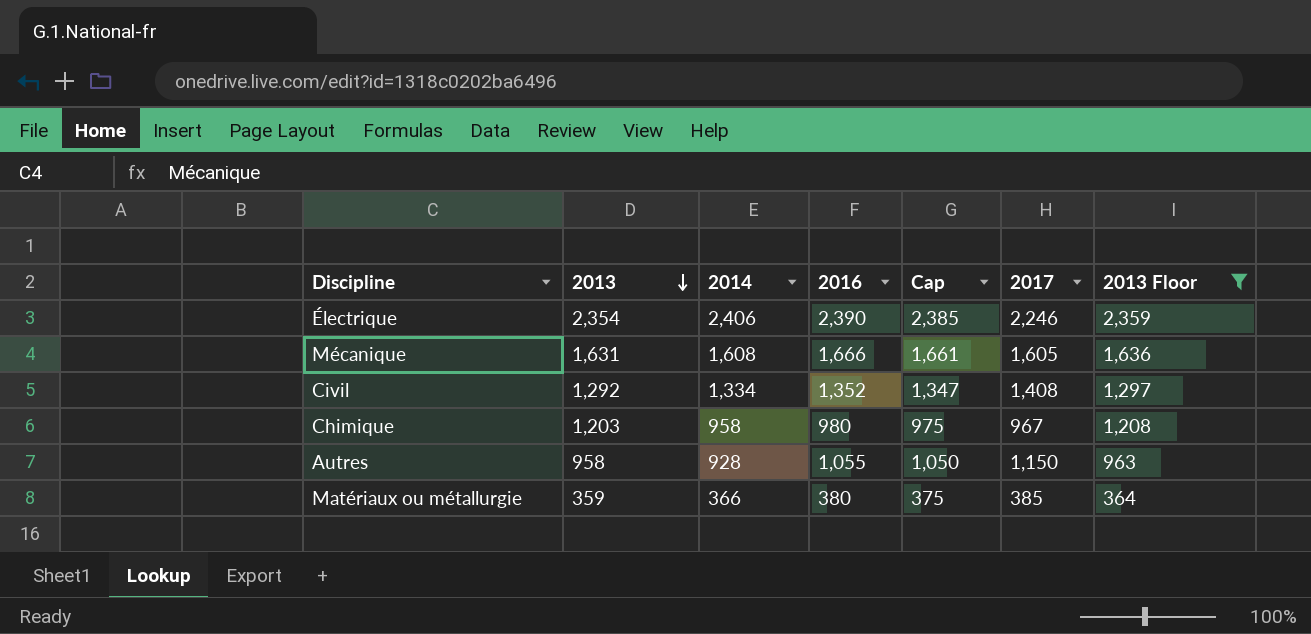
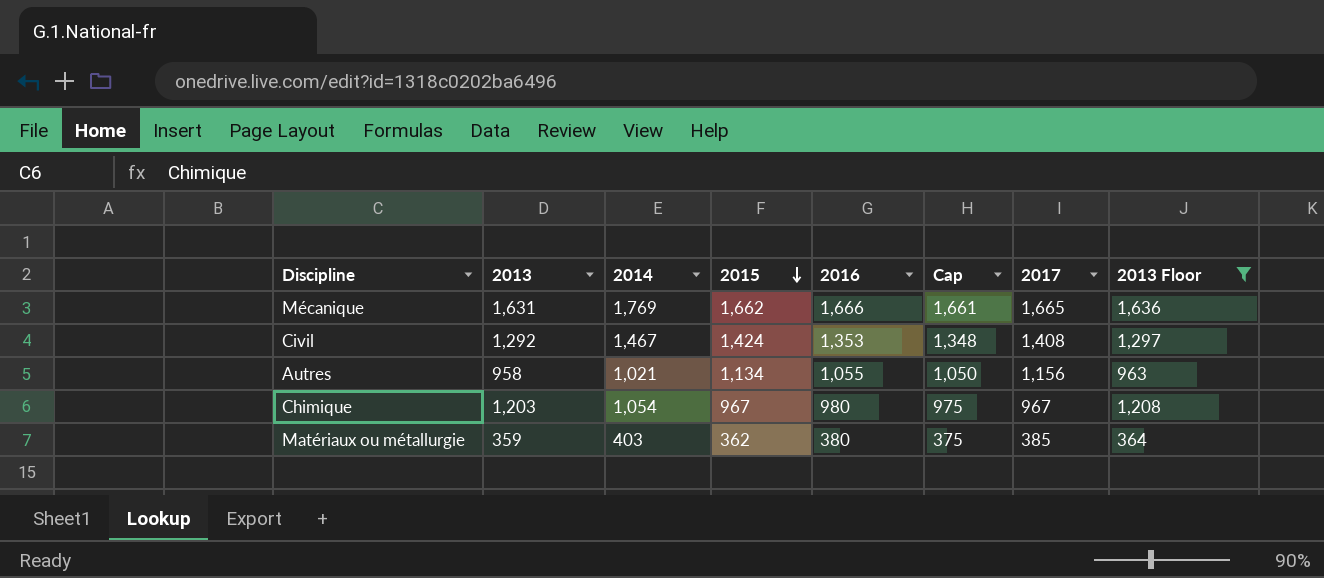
row order: 2013 descending -> 2015 descending
column 2015 | position: none -> 4
row Électrique: 2,354 | 2,406 | 2,390 | 2,385 | 2,246 | 2,359 -> none
Mécanique | 2014: 1,608 -> 1,769
Mécanique | 2017: 1,605 -> 1,665
Civil | 2014: 1,334 -> 1,467
Civil | 2016: 1,352 -> 1,353
Civil | Cap: 1,347 -> 1,348
Autres | 2014: 928 -> 1,021
Autres | 2017: 1,150 -> 1,156
Chimique | 2014: 958 -> 1,054
Matériaux ou métallurgie | 2014: 366 -> 403

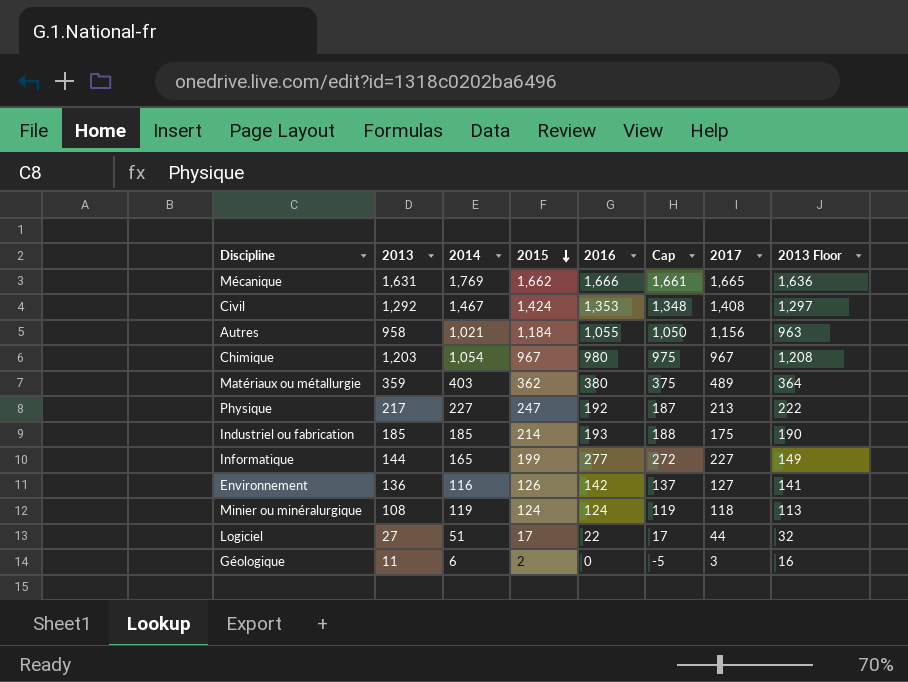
filter: 2013 Floor >= 364 -> none
Autres | 2015: 1,134 -> 1,184
Matériaux ou métallurgie | 2017: 385 -> 489

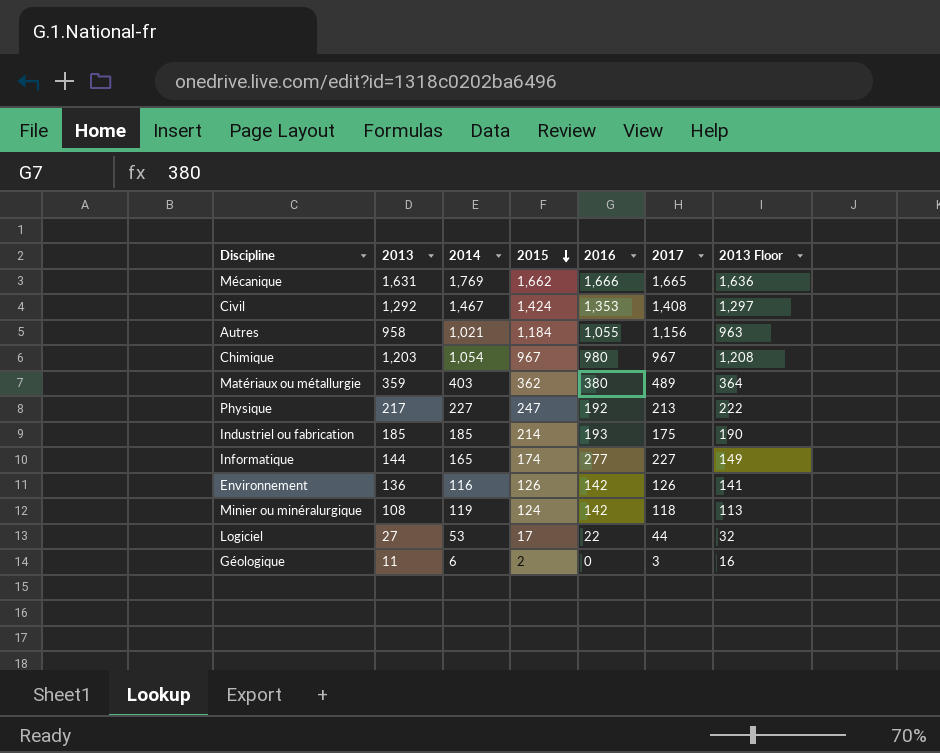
column Cap | formula: [2016] - 5 -> none
Informatique | 2015: 199 -> 174
Environnement | 2017: 127 -> 126
Minier ou minéralurgique | 2016: 124 -> 142
Logiciel | 2014: 51 -> 53

